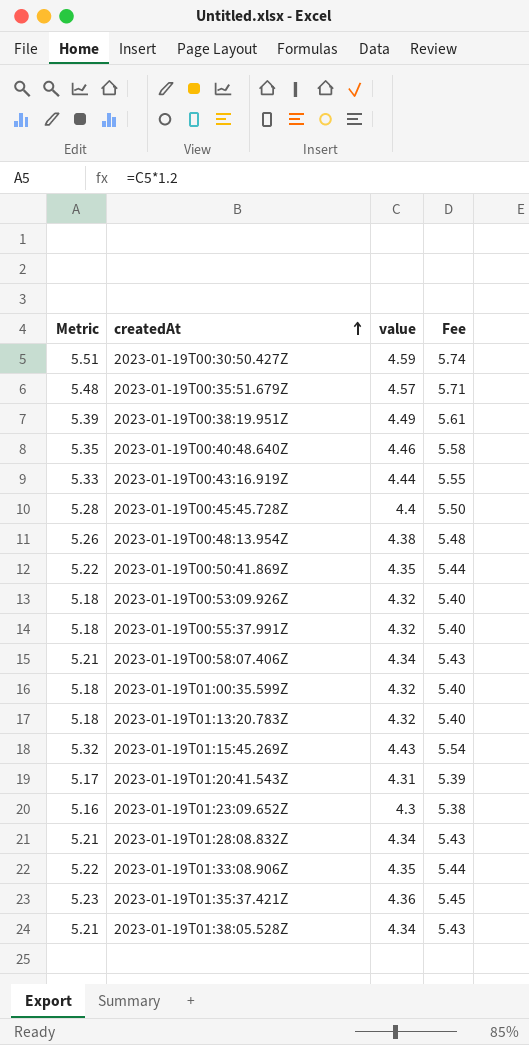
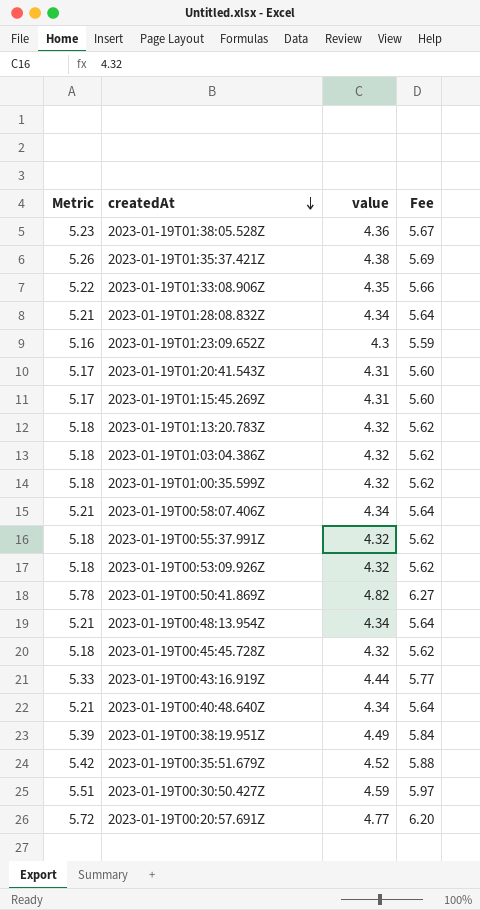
row order: createdAt ascending -> createdAt descending
column Fee | formula: [value] * 1.25 -> [value] * 1.3
2023-01-19T01:38:05.528Z | Metric: 5.21 -> 5.23
2023-01-19T01:38:05.528Z | value: 4.34 -> 4.36
2023-01-19T01:35:37.421Z | Metric: 5.23 -> 5.26
2023-01-19T01:35:37.421Z | value: 4.36 -> 4.38
2023-01-19T01:15:45.269Z | Metric: 5.32 -> 5.17
2023-01-19T01:15:45.269Z | value: 4.43 -> 4.31
row 2023-01-19T01:03:04.386Z: none -> 5.18 | 4.32 | 5.62
2023-01-19T00:50:41.869Z | Metric: 5.22 -> 5.78
2023-01-19T00:50:41.869Z | value: 4.35 -> 4.82
2023-01-19T00:48:13.954Z | Metric: 5.26 -> 5.21
2023-01-19T00:48:13.954Z | value: 4.38 -> 4.34
2023-01-19T00:45:45.728Z | Metric: 5.28 -> 5.18
2023-01-19T00:45:45.728Z | value: 4.4 -> 4.32
2023-01-19T00:40:48.640Z | Metric: 5.35 -> 5.21
2023-01-19T00:40:48.640Z | value: 4.46 -> 4.34
2023-01-19T00:35:51.679Z | Metric: 5.48 -> 5.42
2023-01-19T00:35:51.679Z | value: 4.57 -> 4.52
row 2023-01-19T00:20:57.691Z: none -> 5.72 | 4.77 | 6.20

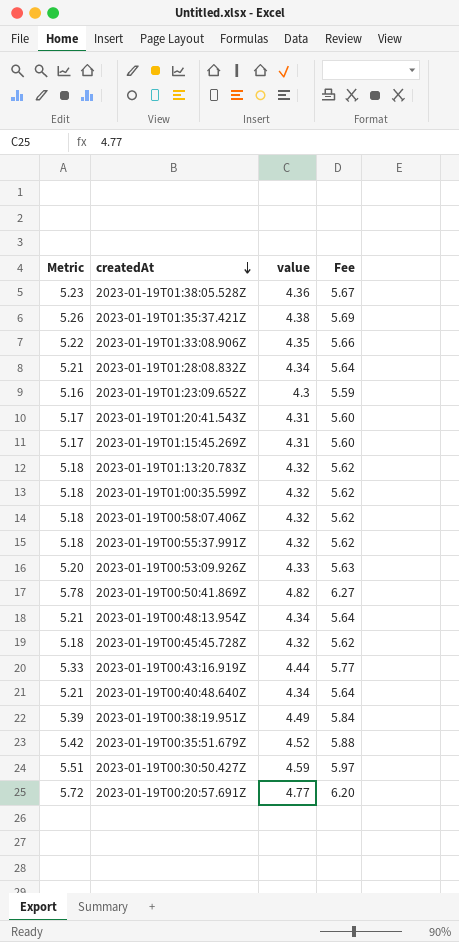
row 2023-01-19T01:03:04.386Z: 5.18 | 4.32 | 5.62 -> none
2023-01-19T00:58:07.406Z | Metric: 5.21 -> 5.18
2023-01-19T00:58:07.406Z | value: 4.34 -> 4.32
2023-01-19T00:58:07.406Z | Fee: 5.64 -> 5.62
2023-01-19T00:53:09.926Z | Metric: 5.18 -> 5.20
2023-01-19T00:53:09.926Z | value: 4.32 -> 4.33
2023-01-19T00:53:09.926Z | Fee: 5.62 -> 5.63

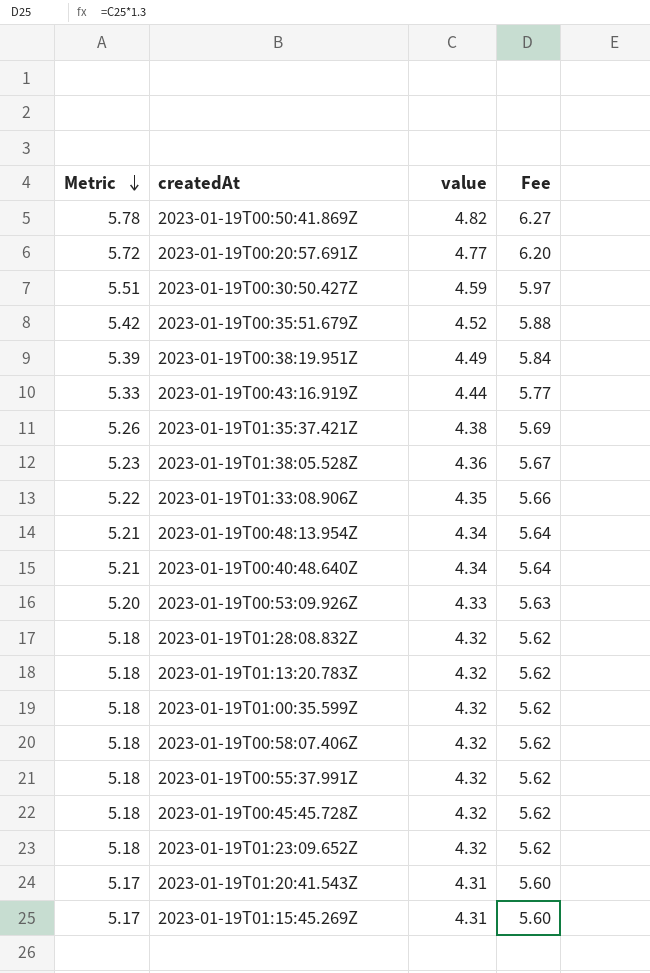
row order: createdAt descending -> Metric descending
2023-01-19T01:28:08.832Z | Metric: 5.21 -> 5.18
2023-01-19T01:28:08.832Z | value: 4.34 -> 4.32
2023-01-19T01:28:08.832Z | Fee: 5.64 -> 5.62
2023-01-19T01:23:09.652Z | Metric: 5.16 -> 5.18
2023-01-19T01:23:09.652Z | value: 4.3 -> 4.32
2023-01-19T01:23:09.652Z | Fee: 5.59 -> 5.62

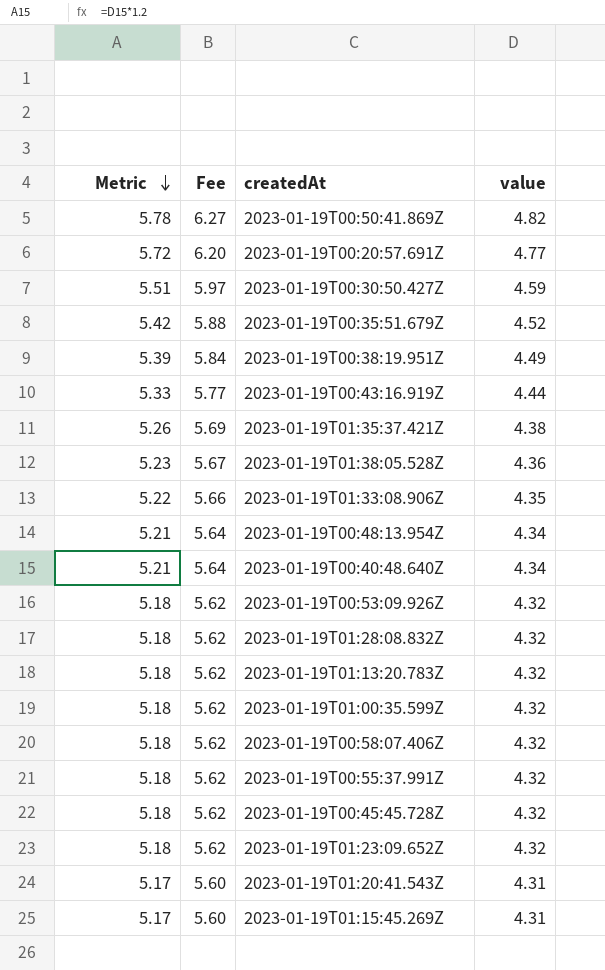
column Fee | position: 4 -> 2
2023-01-19T00:53:09.926Z | Metric: 5.20 -> 5.18
2023-01-19T00:53:09.926Z | Fee: 5.63 -> 5.62
2023-01-19T00:53:09.926Z | value: 4.33 -> 4.32

